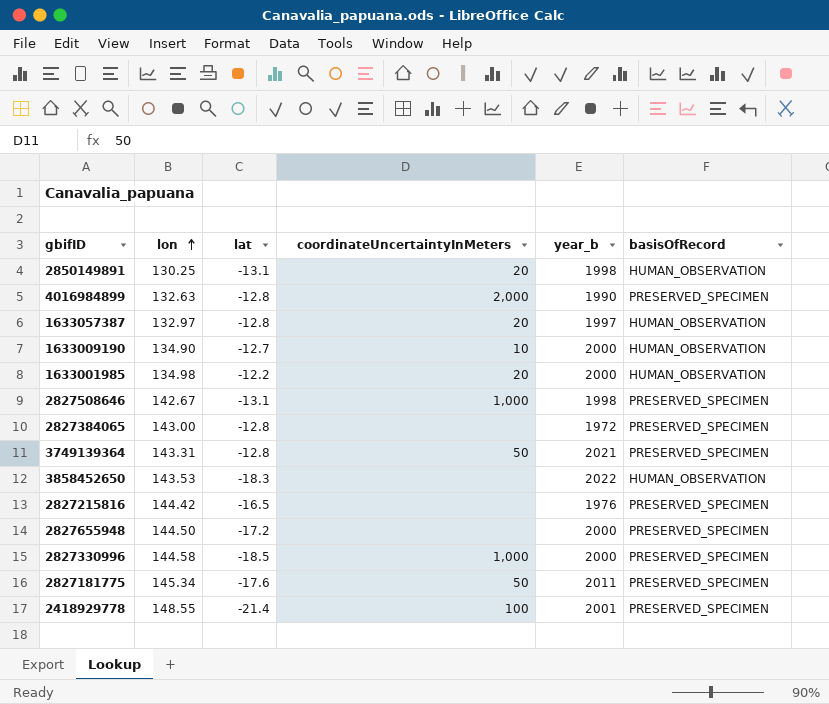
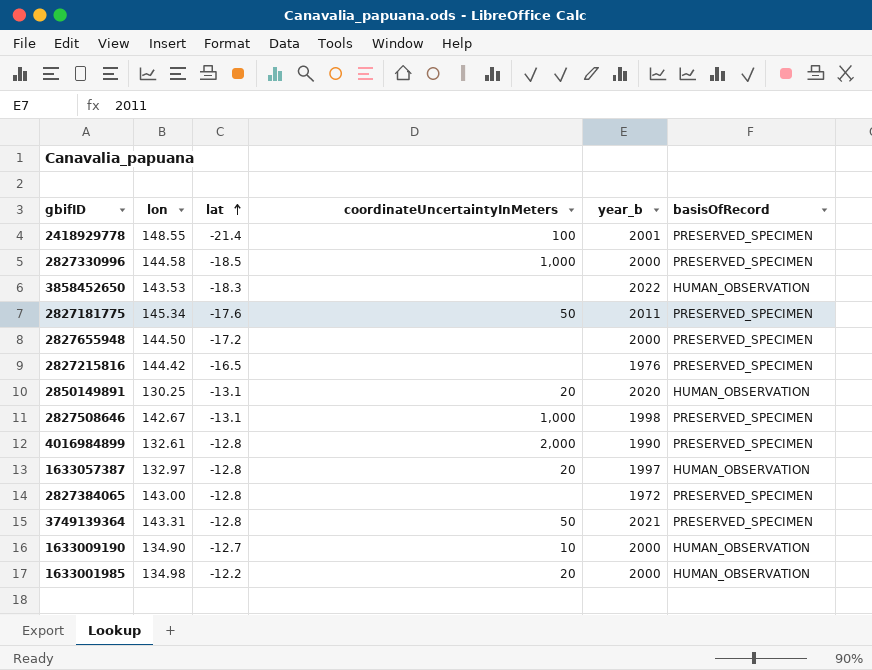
row order: lon ascending -> lat ascending
2850149891 | year_b: 1998 -> 2020
4016984899 | lon: 132.63 -> 132.61

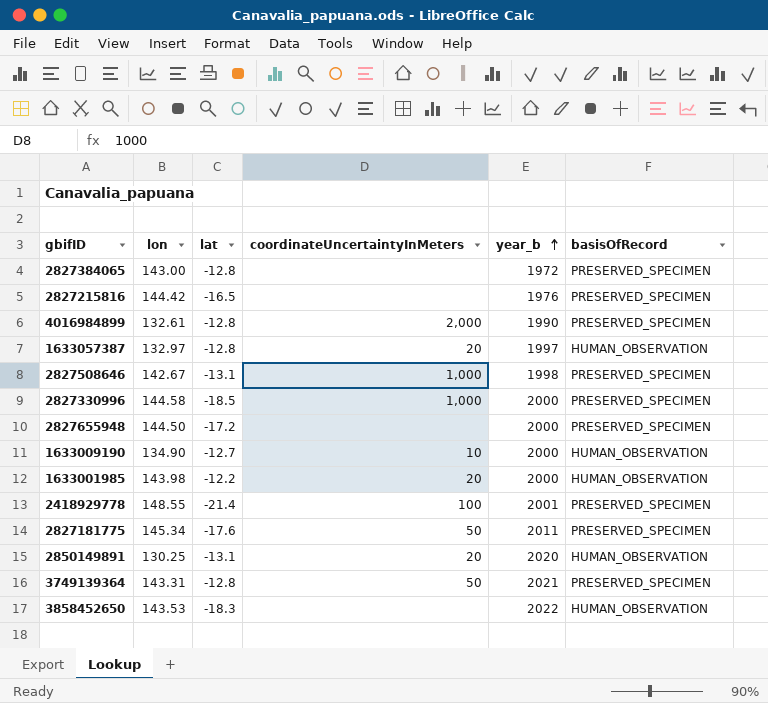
row order: lat ascending -> year_b ascending
1633001985 | lon: 134.98 -> 143.98

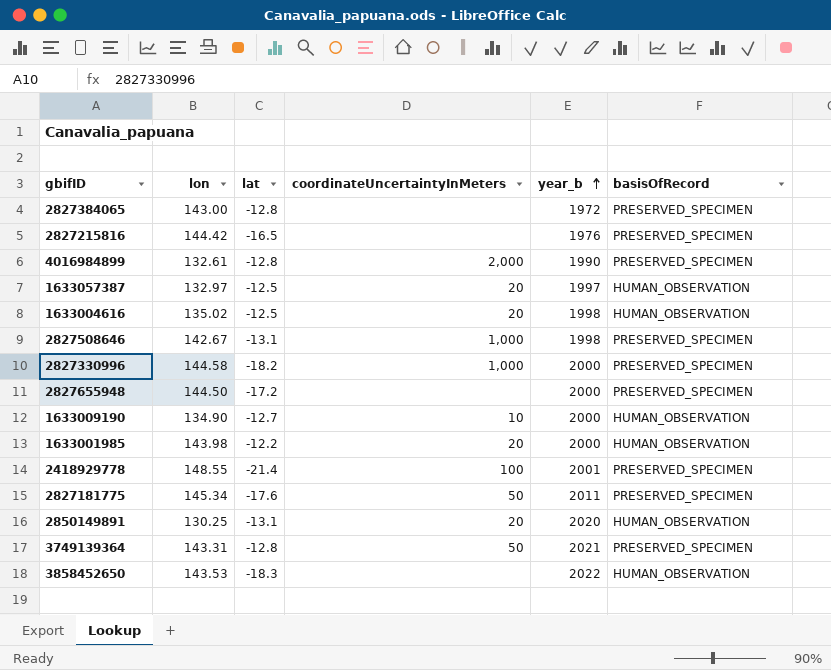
1633057387 | lat: -12.8 -> -12.5
row 1633004616: none -> 135.02 | -12.5 | 20 | 1998 | HUMAN_OBSERVATION
2827330996 | lat: -18.5 -> -18.2

